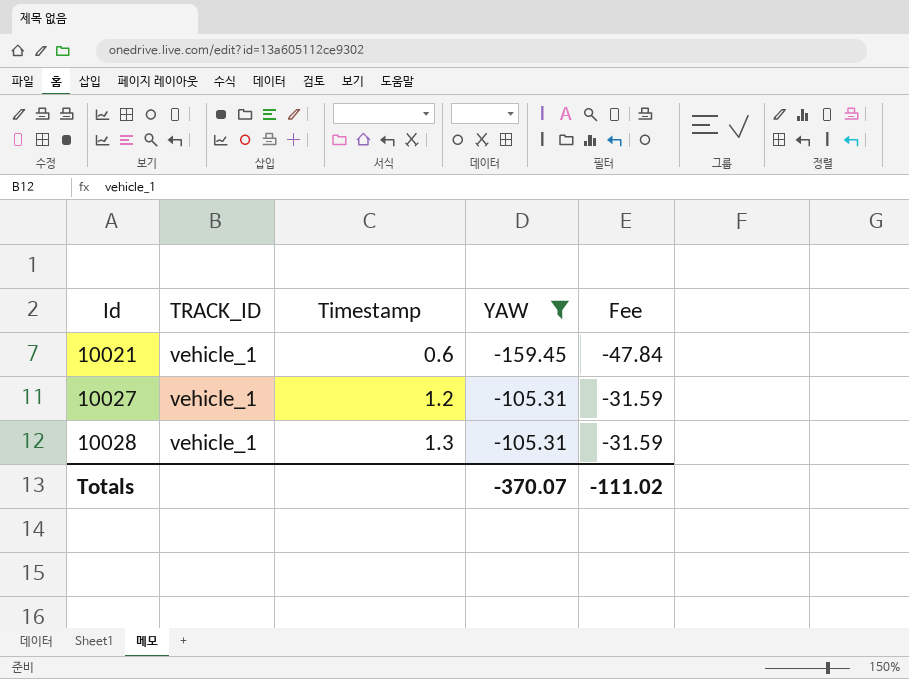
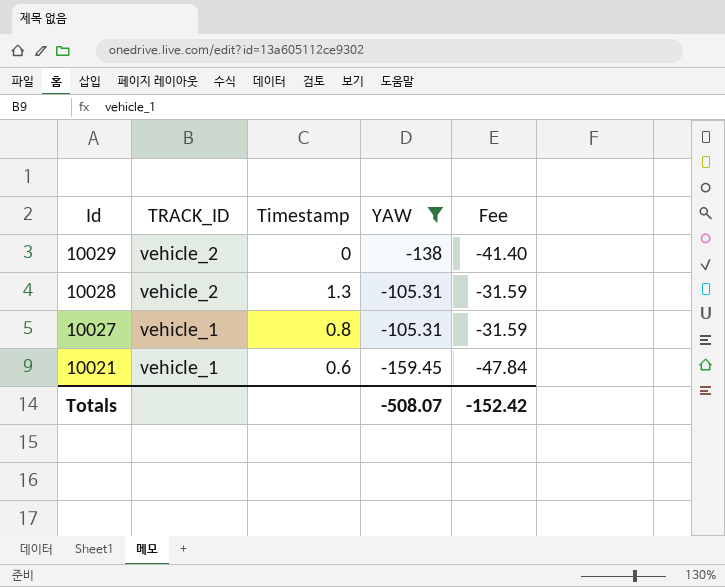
row order: Id ascending -> Id descending
row 10029: none -> vehicle_2 | 0 | -138 | -41.40
10028 | TRACK_ID: vehicle_1 -> vehicle_2
10027 | Timestamp: 1.2 -> 0.8
Totals | YAW: -370.07 -> -508.07
Totals | Fee: -111.02 -> -152.42

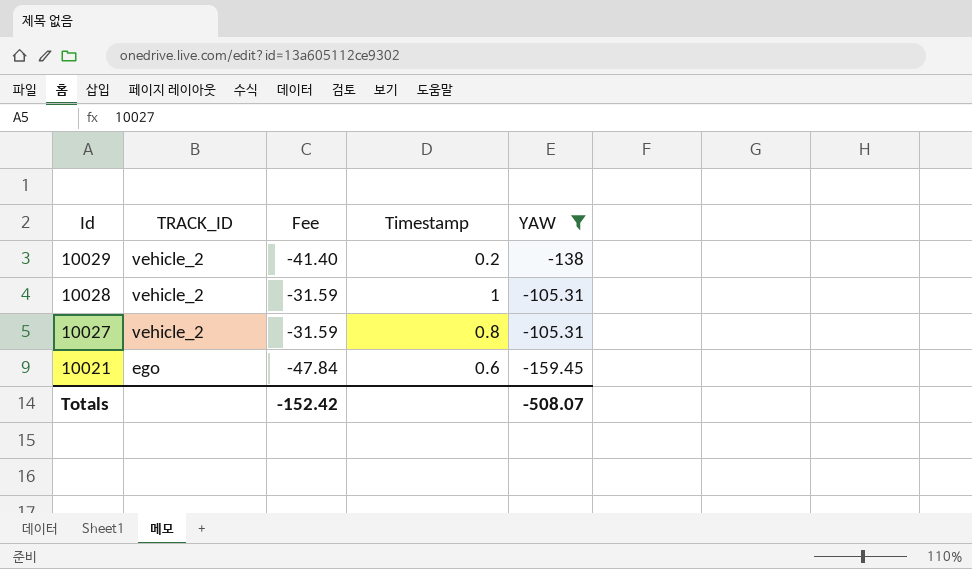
column Fee | position: 5 -> 3
10029 | Timestamp: 0 -> 0.2
10028 | Timestamp: 1.3 -> 1
10027 | TRACK_ID: vehicle_1 -> vehicle_2
10021 | TRACK_ID: vehicle_1 -> ego

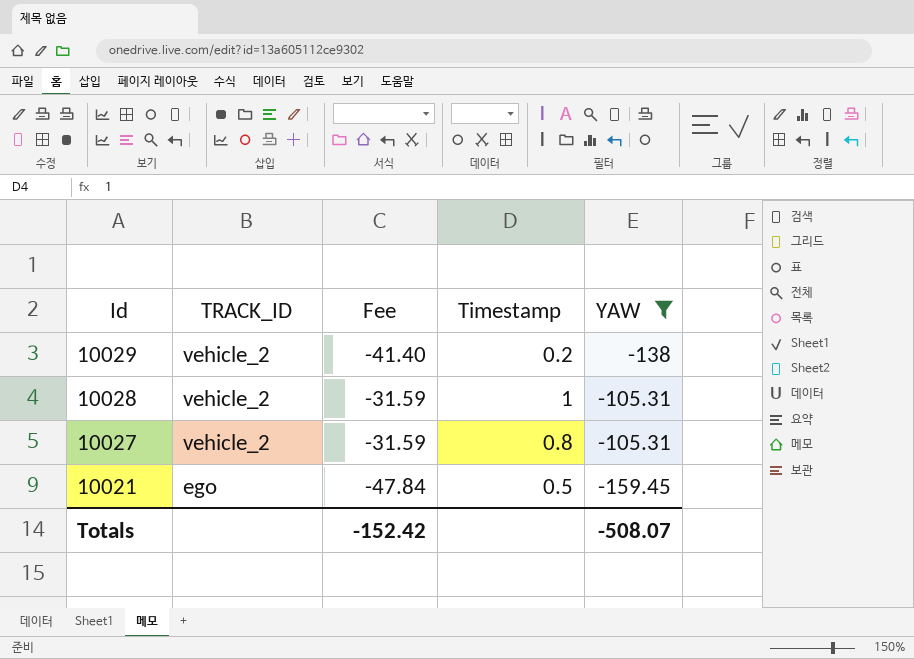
10021 | Timestamp: 0.6 -> 0.5

